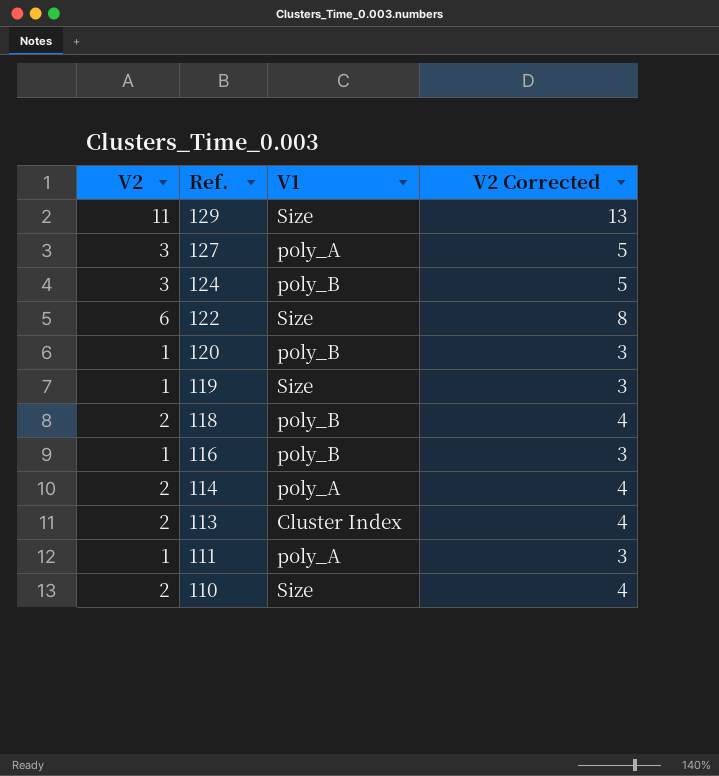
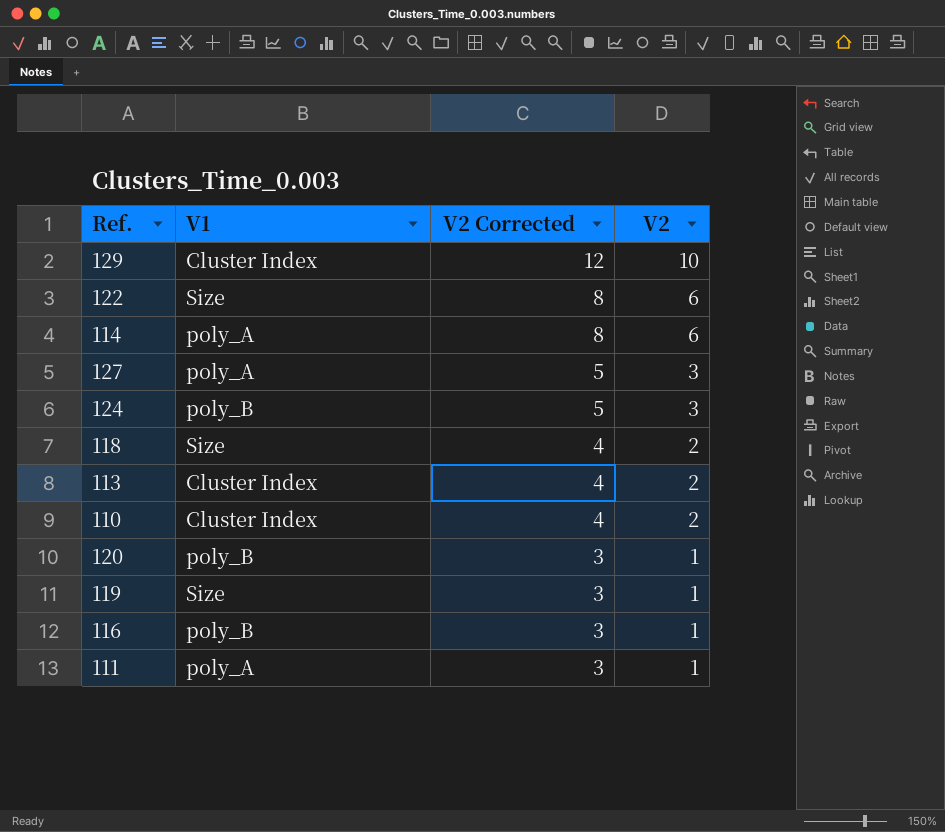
row order: Ref. descending -> V2 Corrected descending
column V2 | position: 1 -> 4
129 | V1: Size -> Cluster Index
129 | V2 Corrected: 13 -> 12
129 | V2: 11 -> 10
114 | V2 Corrected: 4 -> 8
114 | V2: 2 -> 6
118 | V1: poly_B -> Size
110 | V1: Size -> Cluster Index

